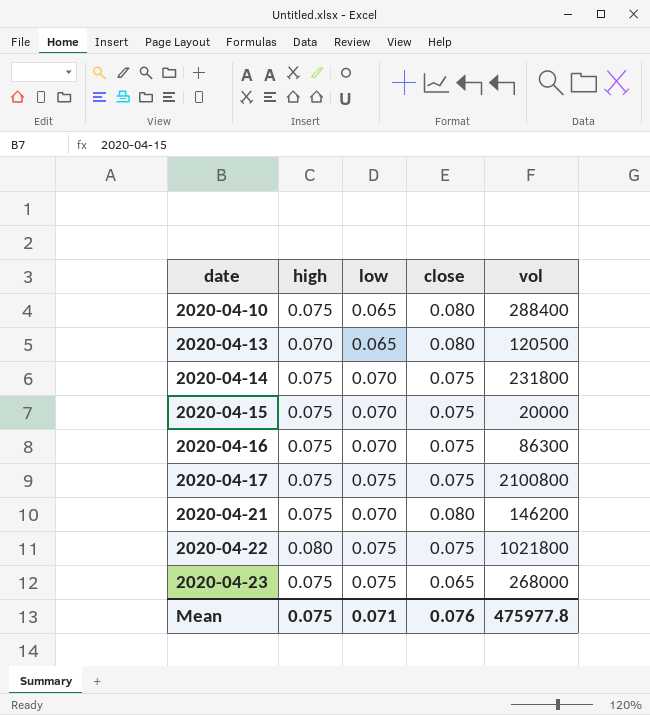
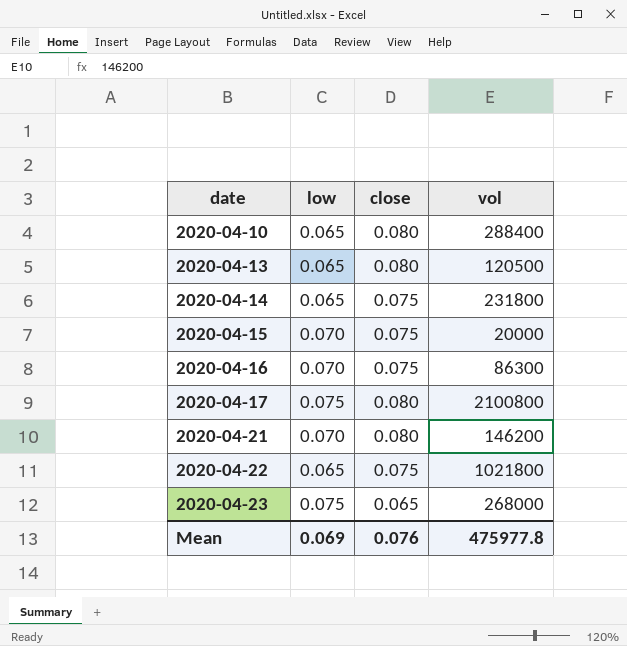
column high | position: 2 -> none
2020-04-14 | low: 0.070 -> 0.065
2020-04-17 | close: 0.075 -> 0.080
2020-04-22 | low: 0.075 -> 0.065
Mean | low: 0.071 -> 0.069

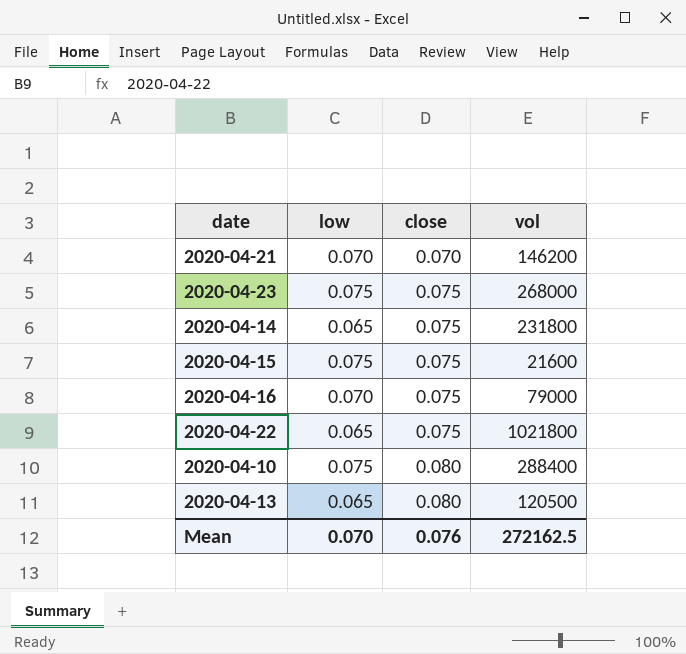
row order: date ascending -> close ascending
row 2020-04-17: 0.075 | 0.080 | 2100800 -> none
2020-04-21 | close: 0.080 -> 0.070
2020-04-23 | close: 0.065 -> 0.075
2020-04-15 | low: 0.070 -> 0.075
2020-04-15 | vol: 20000 -> 21600
2020-04-16 | vol: 86300 -> 79000
2020-04-10 | low: 0.065 -> 0.075
Mean | low: 0.069 -> 0.070
Mean | vol: 475977.8 -> 272162.5

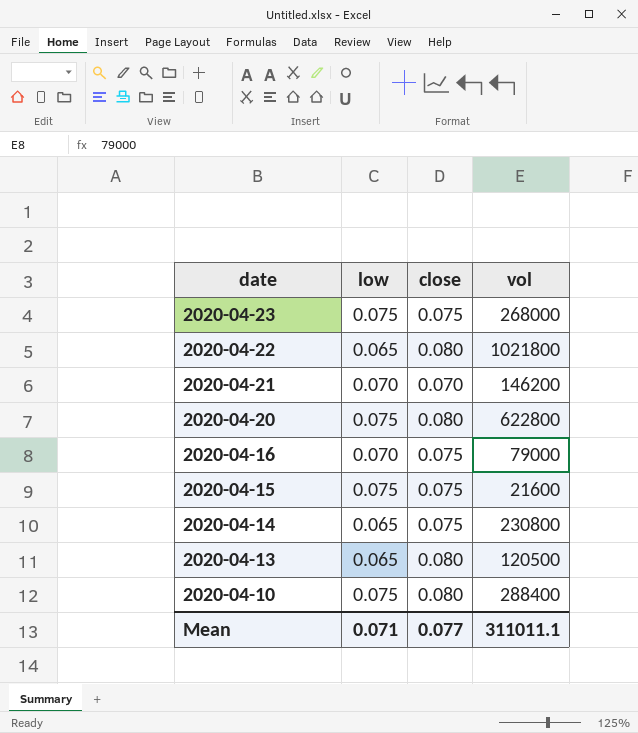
row order: close ascending -> date descending
2020-04-22 | close: 0.075 -> 0.080
row 2020-04-20: none -> 0.075 | 0.080 | 622800
2020-04-14 | vol: 231800 -> 230800
Mean | low: 0.070 -> 0.071
Mean | close: 0.076 -> 0.077
Mean | vol: 272162.5 -> 311011.1

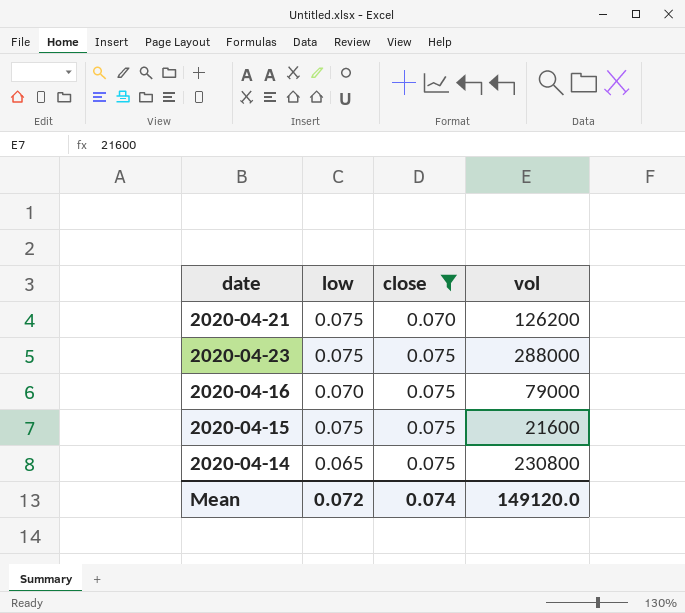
filter: none -> close != 0.080
row order: date descending -> close ascending
2020-04-21 | low: 0.070 -> 0.075
2020-04-21 | vol: 146200 -> 126200
2020-04-23 | vol: 268000 -> 288000
Mean | low: 0.071 -> 0.072
Mean | close: 0.077 -> 0.074
Mean | vol: 311011.1 -> 149120.0

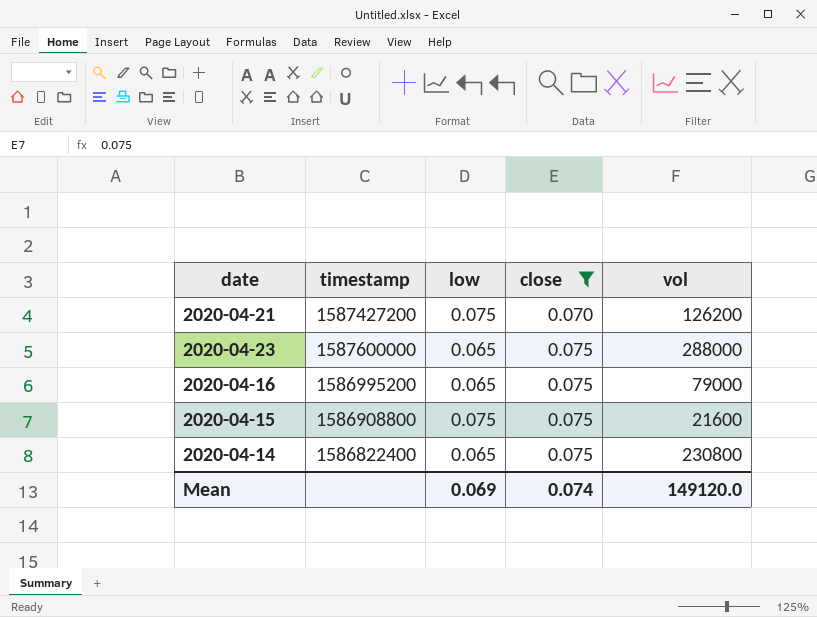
column timestamp | position: none -> 2
2020-04-23 | low: 0.075 -> 0.065
2020-04-16 | low: 0.070 -> 0.065
Mean | low: 0.072 -> 0.069

